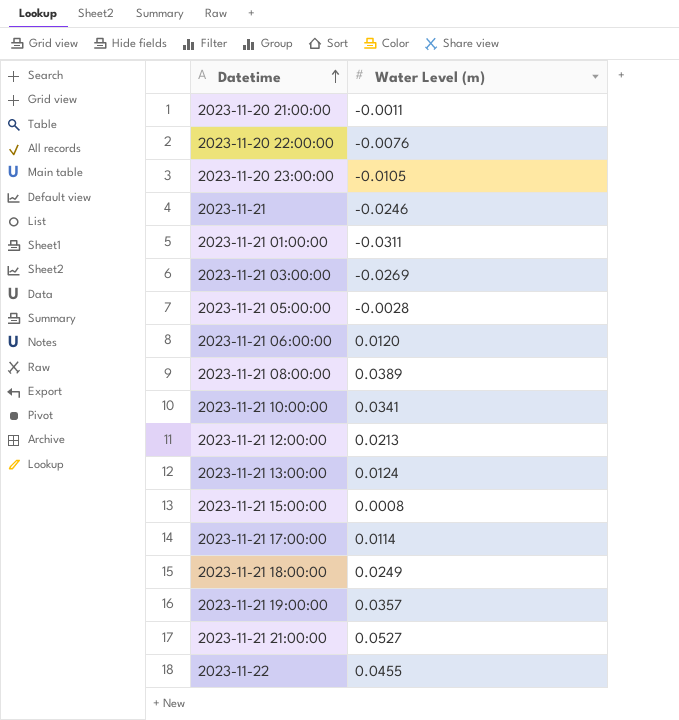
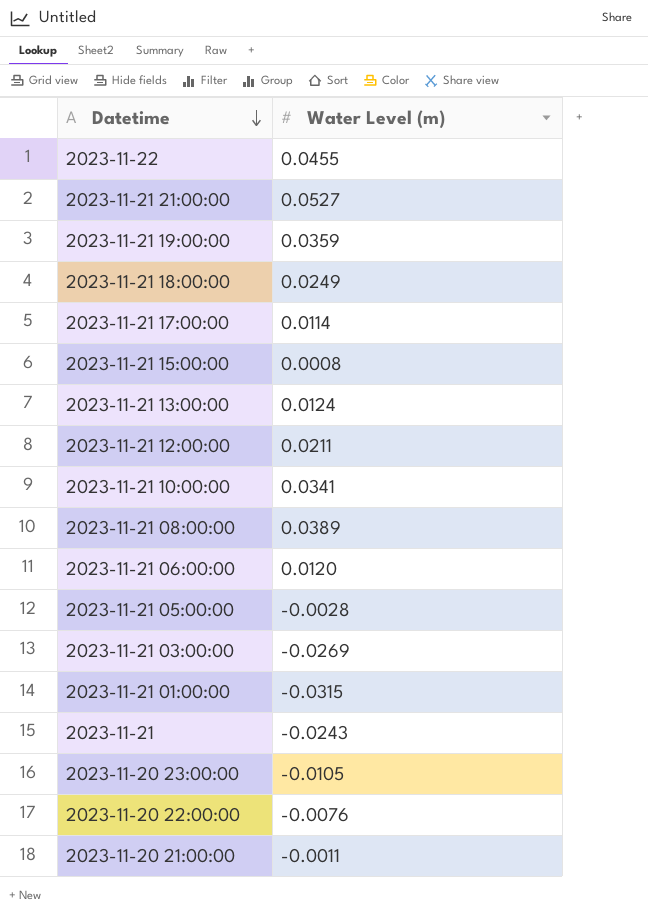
row order: Datetime ascending -> Datetime descending
2023-11-21 19:00:00 | Water Level (m): 0.0357 -> 0.0359
2023-11-21 12:00:00 | Water Level (m): 0.0213 -> 0.0211
2023-11-21 01:00:00 | Water Level (m): -0.0311 -> -0.0315
2023-11-21 | Water Level (m): -0.0246 -> -0.0243

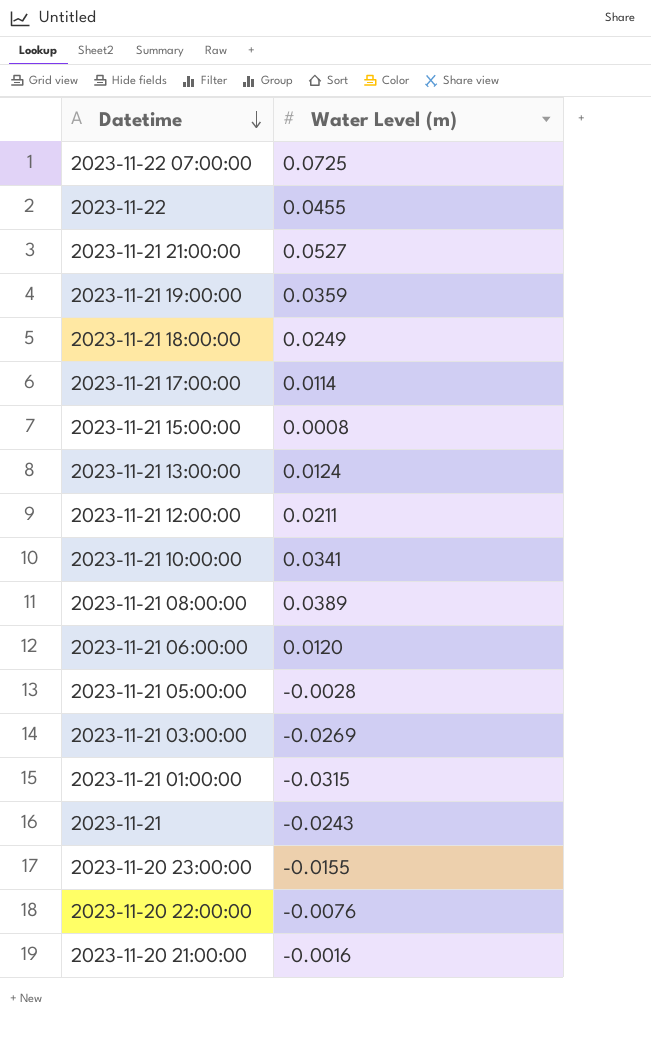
row 2023-11-22 07:00:00: none -> 0.0725
2023-11-20 23:00:00 | Water Level (m): -0.0105 -> -0.0155
2023-11-20 21:00:00 | Water Level (m): -0.0011 -> -0.0016

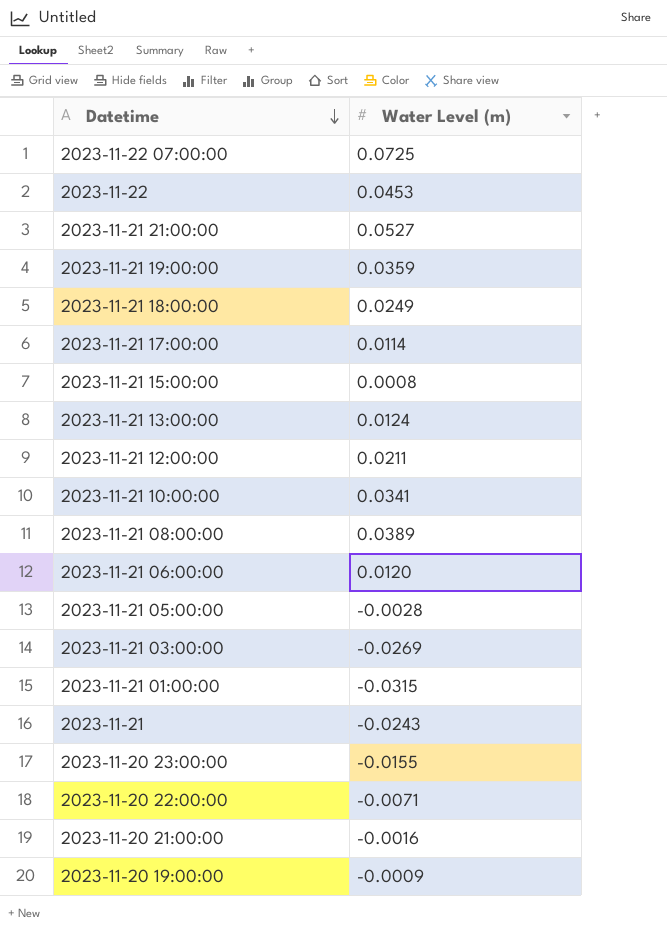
2023-11-22 | Water Level (m): 0.0455 -> 0.0453
2023-11-20 22:00:00 | Water Level (m): -0.0076 -> -0.0071
row 2023-11-20 19:00:00: none -> -0.0009

